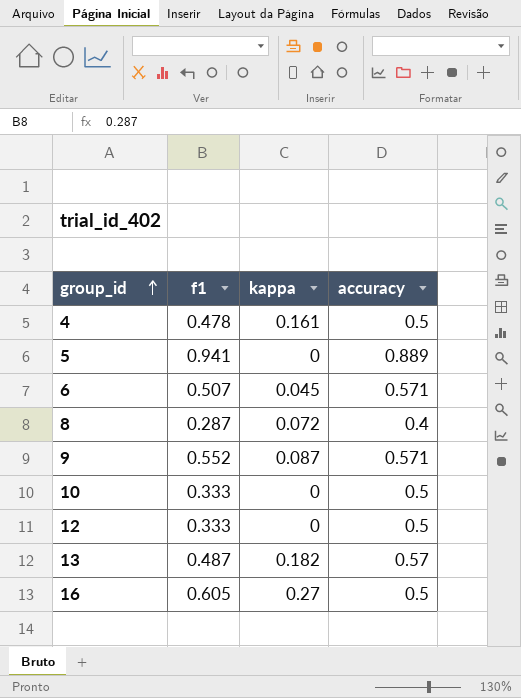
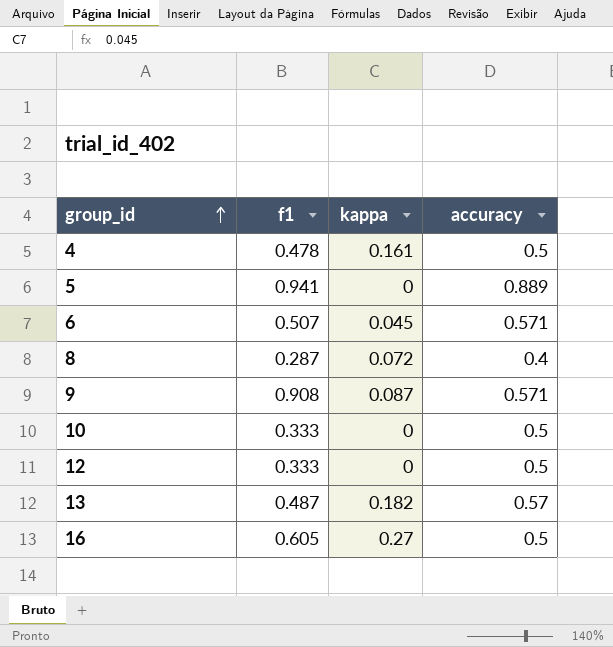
9 | f1: 0.552 -> 0.908

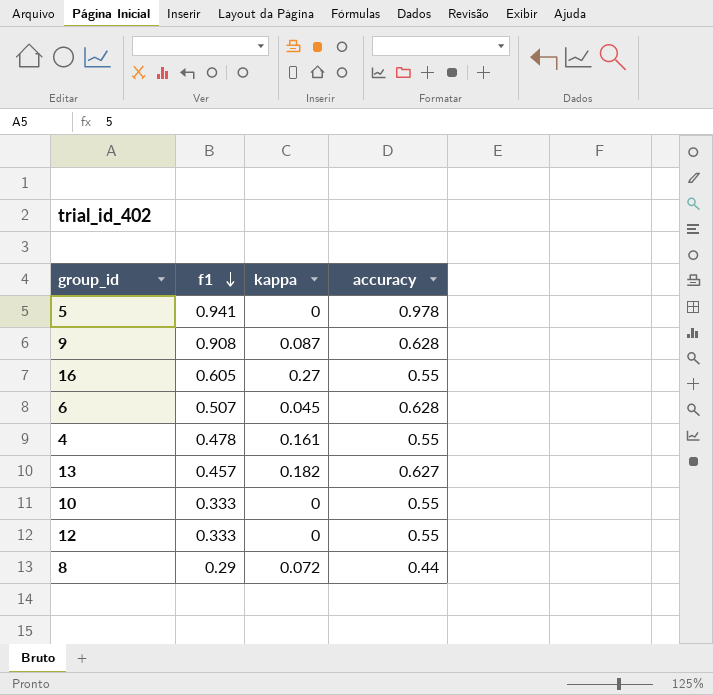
row order: group_id ascending -> f1 descending
5 | accuracy: 0.889 -> 0.978
9 | accuracy: 0.571 -> 0.628
16 | accuracy: 0.5 -> 0.55
6 | accuracy: 0.571 -> 0.628
4 | accuracy: 0.5 -> 0.55
13 | f1: 0.487 -> 0.457
13 | accuracy: 0.57 -> 0.627
10 | accuracy: 0.5 -> 0.55
12 | accuracy: 0.5 -> 0.55
8 | f1: 0.287 -> 0.29
8 | accuracy: 0.4 -> 0.44

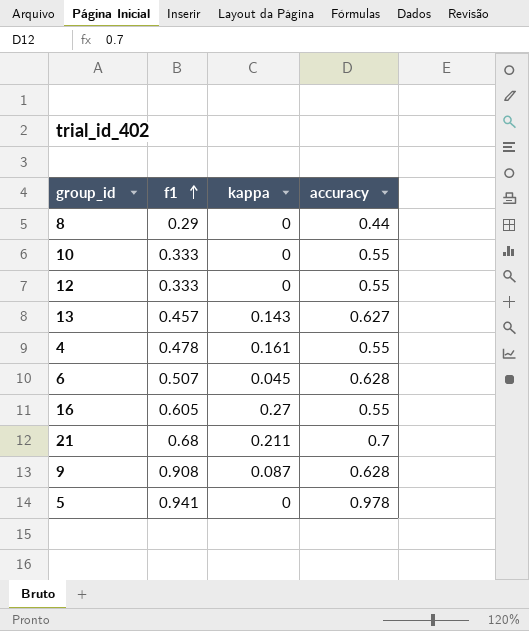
row order: f1 descending -> f1 ascending
8 | kappa: 0.072 -> 0
13 | kappa: 0.182 -> 0.143
row 21: none -> 0.68 | 0.211 | 0.7

